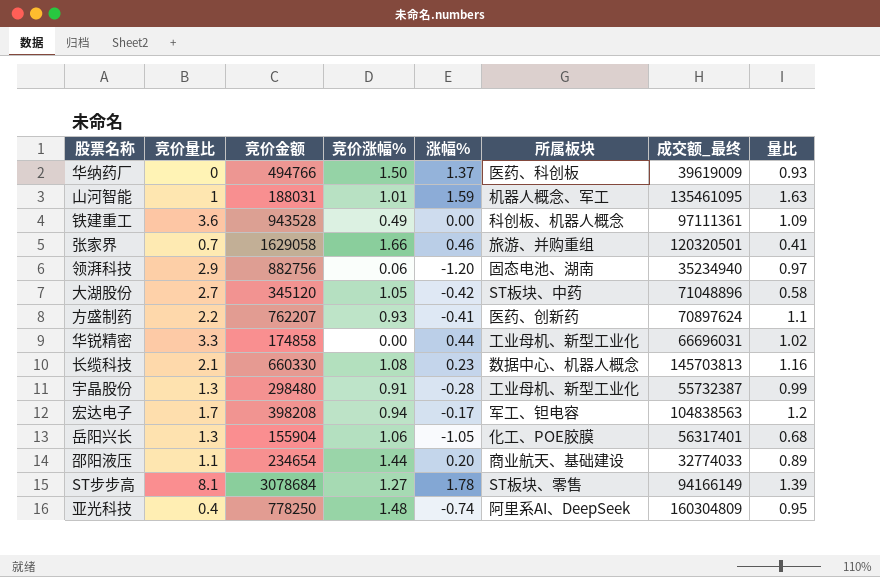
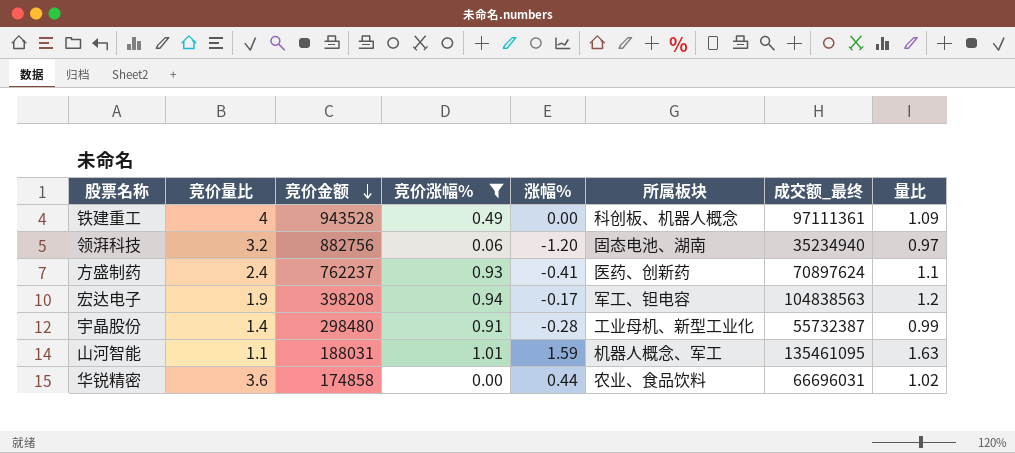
filter: none -> 竞价涨幅% <= 1.01
row order: none -> 竞价金额 descending
铁建重工 | 竞价量比: 3.6 -> 4
领湃科技 | 竞价量比: 2.9 -> 3.2
方盛制药 | 竞价量比: 2.2 -> 2.4
方盛制药 | 竞价金额: 762207 -> 762237
宏达电子 | 竞价量比: 1.7 -> 1.9
宇晶股份 | 竞价量比: 1.3 -> 1.4
山河智能 | 竞价量比: 1 -> 1.1
华锐精密 | 竞价量比: 3.3 -> 3.6
华锐精密 | 所属板块: 工业母机、新型工业化 -> 农业、食品饮料

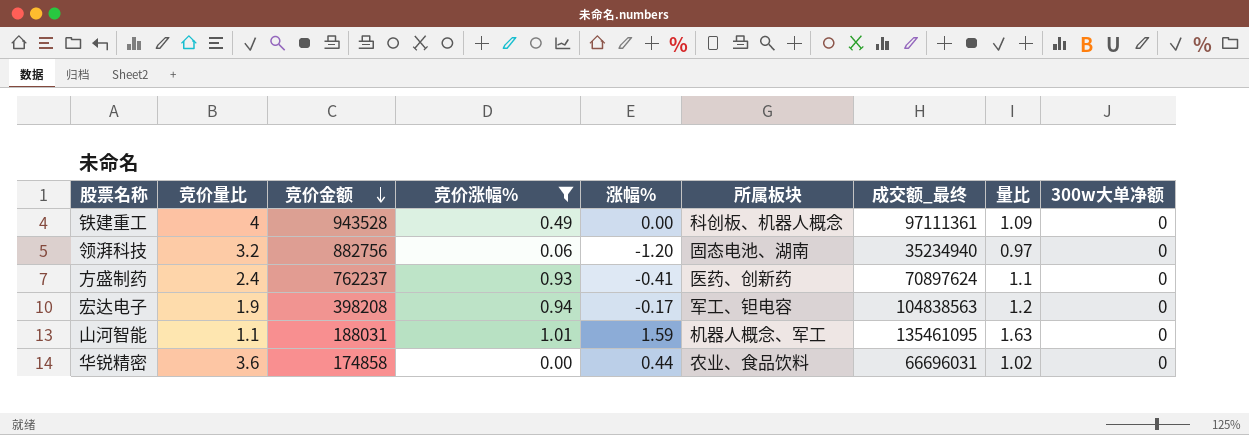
column 300w大单净额 | position: none -> 9
row 宇晶股份: 1.4 | 298480 | 0.91 | -0.28 | 工业母机、新型工业化 | 55732387 | 0.99 -> none

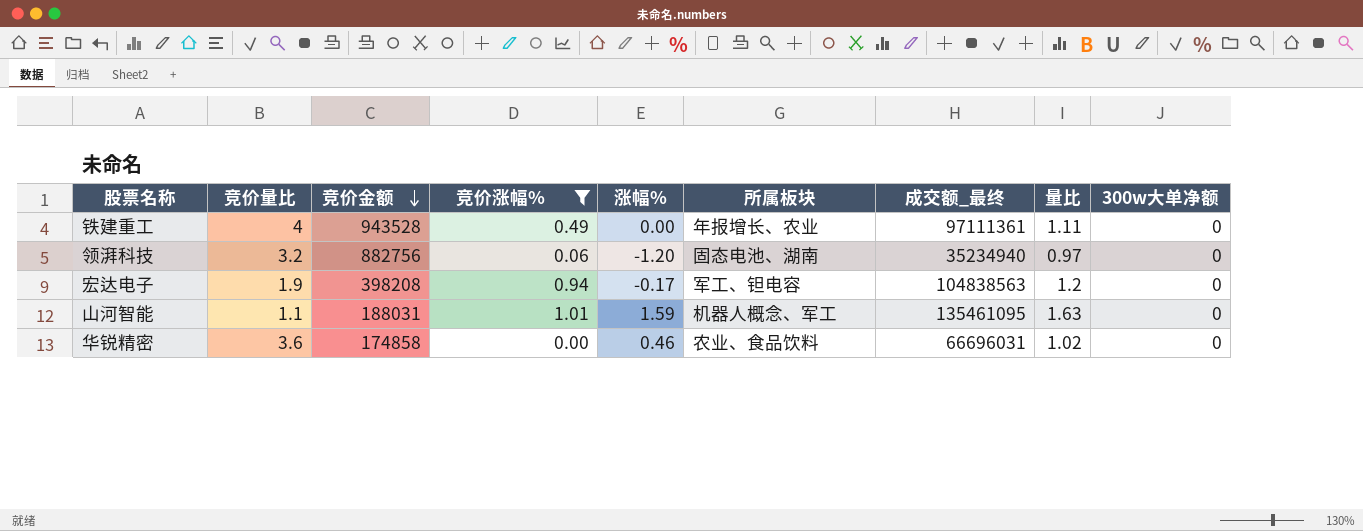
row 方盛制药: 2.4 | 762237 | 0.93 | -0.41 | 医药、创新药 | 70897624 | 1.1 | 0 -> none
铁建重工 | 所属板块: 科创板、机器人概念 -> 年报增长、农业
铁建重工 | 量比: 1.09 -> 1.11
华锐精密 | 涨幅%: 0.44 -> 0.46

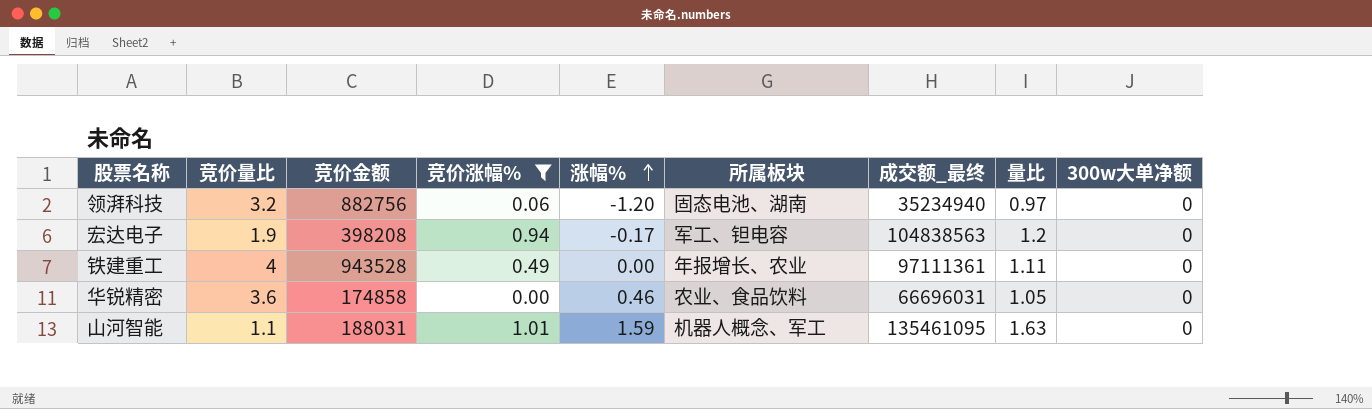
row order: 竞价金额 descending -> 涨幅% ascending
华锐精密 | 量比: 1.02 -> 1.05

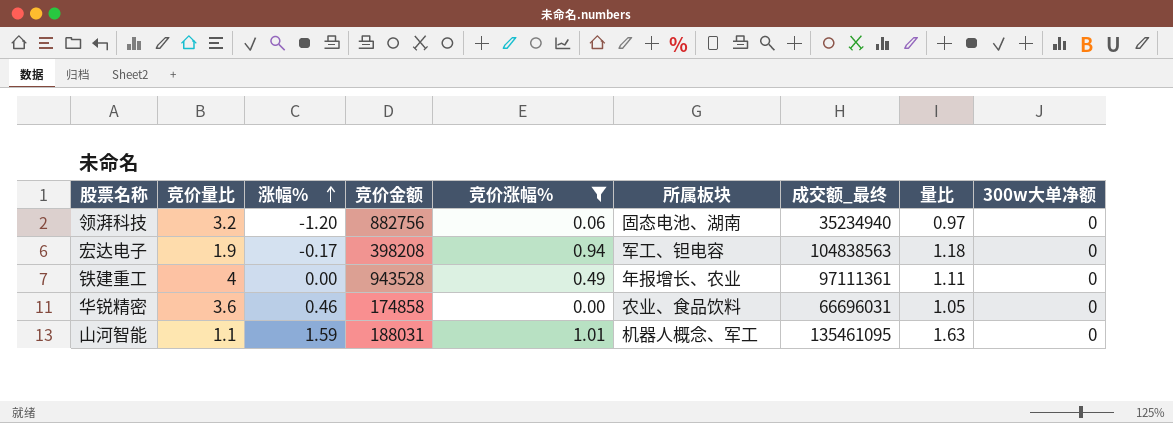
column 涨幅% | position: 5 -> 3
宏达电子 | 量比: 1.2 -> 1.18

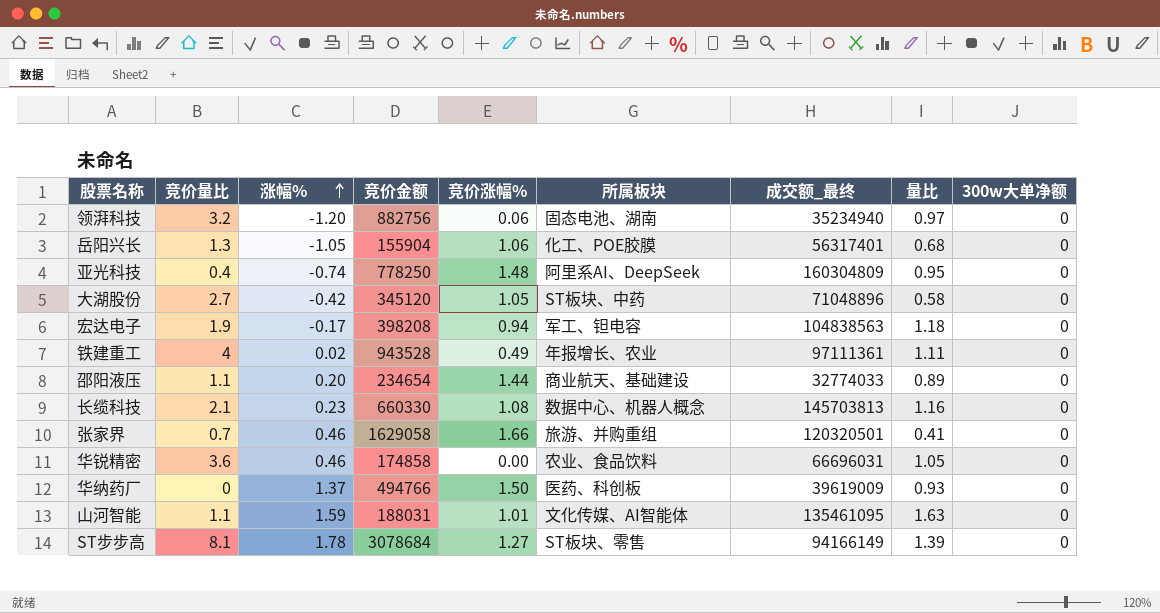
filter: 竞价涨幅% <= 1.01 -> none
铁建重工 | 涨幅%: 0.00 -> 0.02
山河智能 | 所属板块: 机器人概念、军工 -> 文化传媒、AI智能体

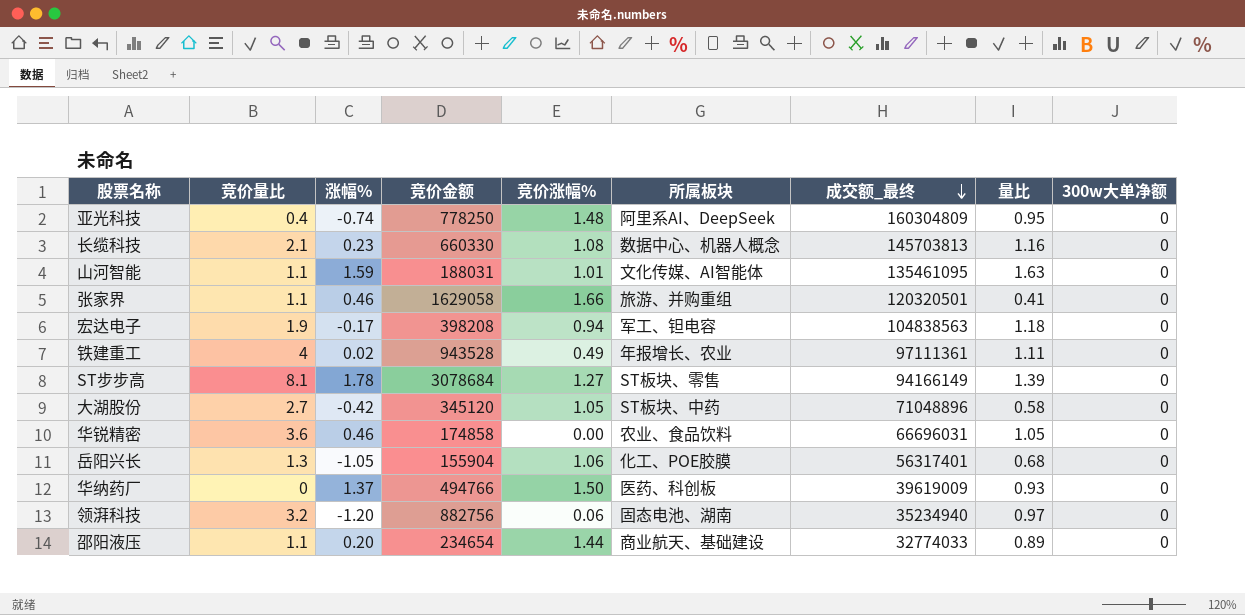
row order: 涨幅% ascending -> 成交额_最终 descending
张家界 | 竞价量比: 0.7 -> 1.1

